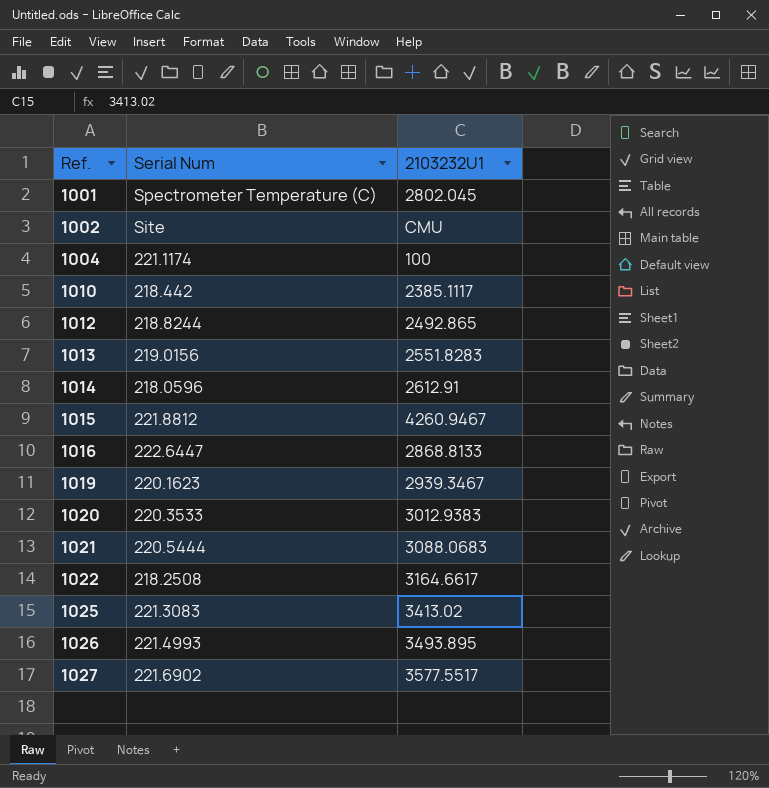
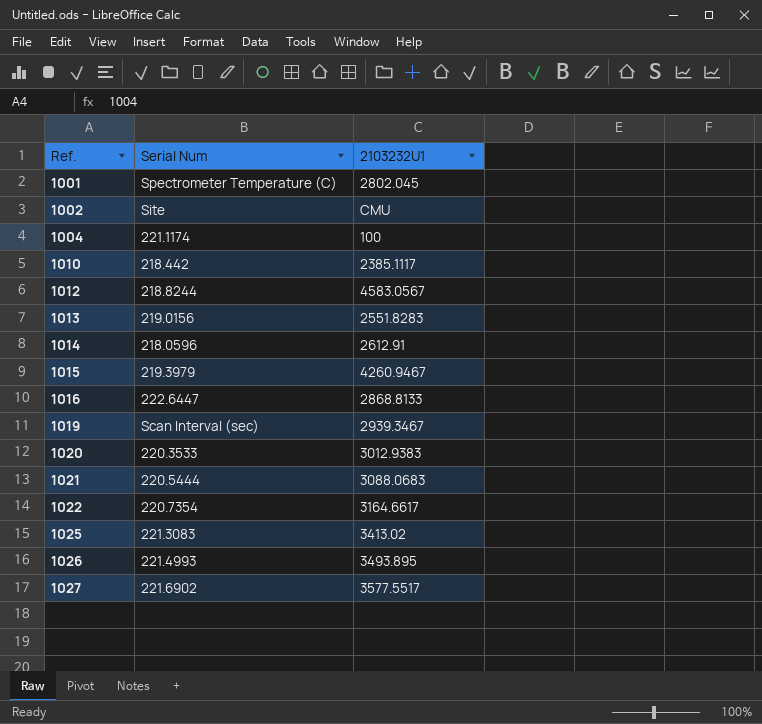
1012 | 2103232U1: 2492.865 -> 4583.0567
1015 | Serial Num: 221.8812 -> 219.3979
1019 | Serial Num: 220.1623 -> Scan Interval (sec)
1022 | Serial Num: 218.2508 -> 220.7354

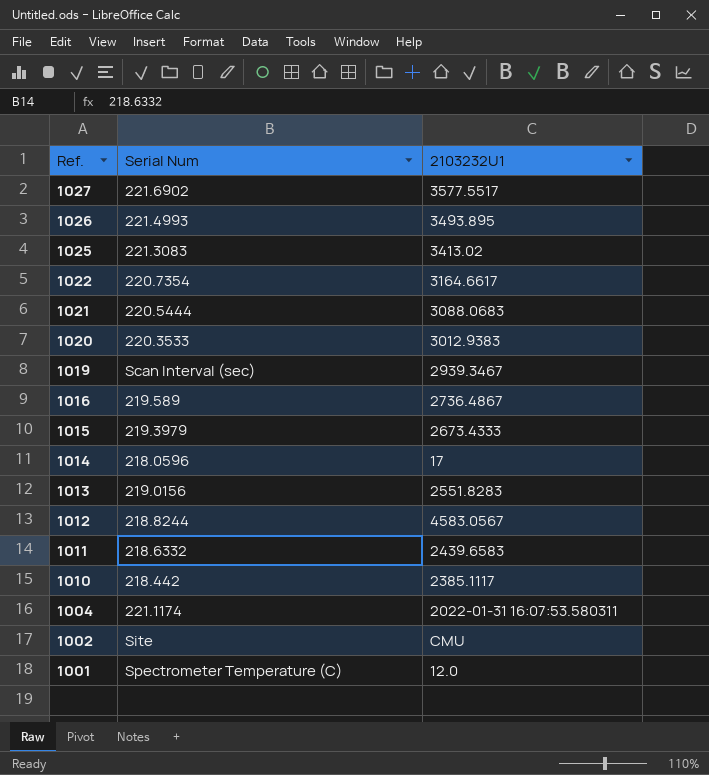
row order: Ref. ascending -> Ref. descending
1016 | Serial Num: 222.6447 -> 219.589
1016 | 2103232U1: 2868.8133 -> 2736.4867
1015 | 2103232U1: 4260.9467 -> 2673.4333
1014 | 2103232U1: 2612.91 -> 17
row 1011: none -> 218.6332 | 2439.6583
1004 | 2103232U1: 100 -> 2022-01-31 16:07:53.580311
1001 | 2103232U1: 2802.045 -> 12.0

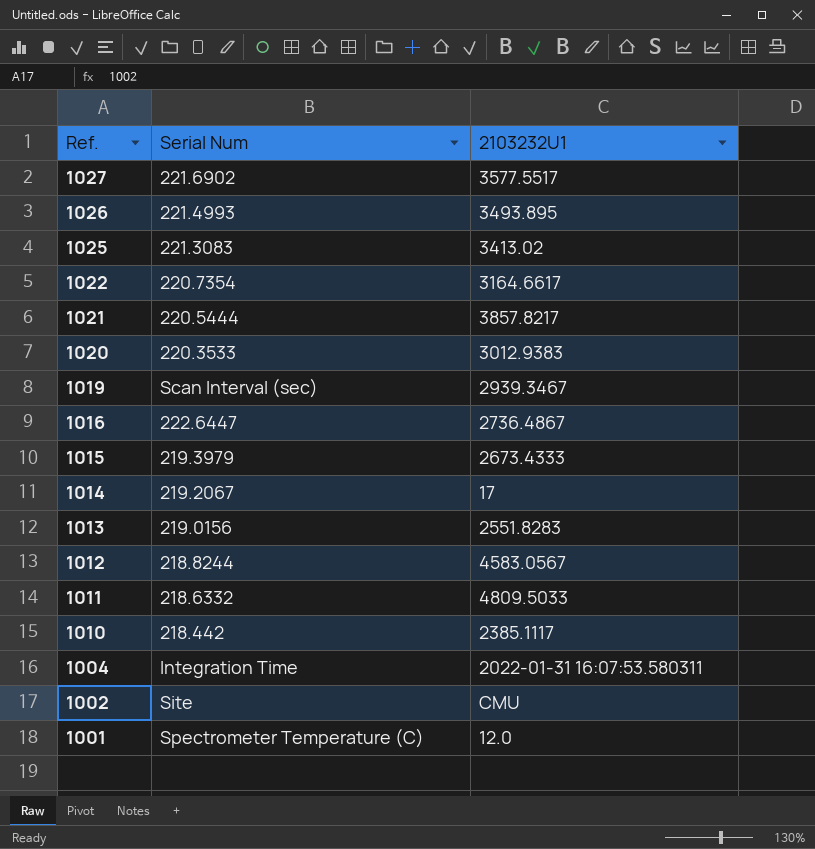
1021 | 2103232U1: 3088.0683 -> 3857.8217
1016 | Serial Num: 219.589 -> 222.6447
1014 | Serial Num: 218.0596 -> 219.2067
1011 | 2103232U1: 2439.6583 -> 4809.5033
1004 | Serial Num: 221.1174 -> Integration Time

